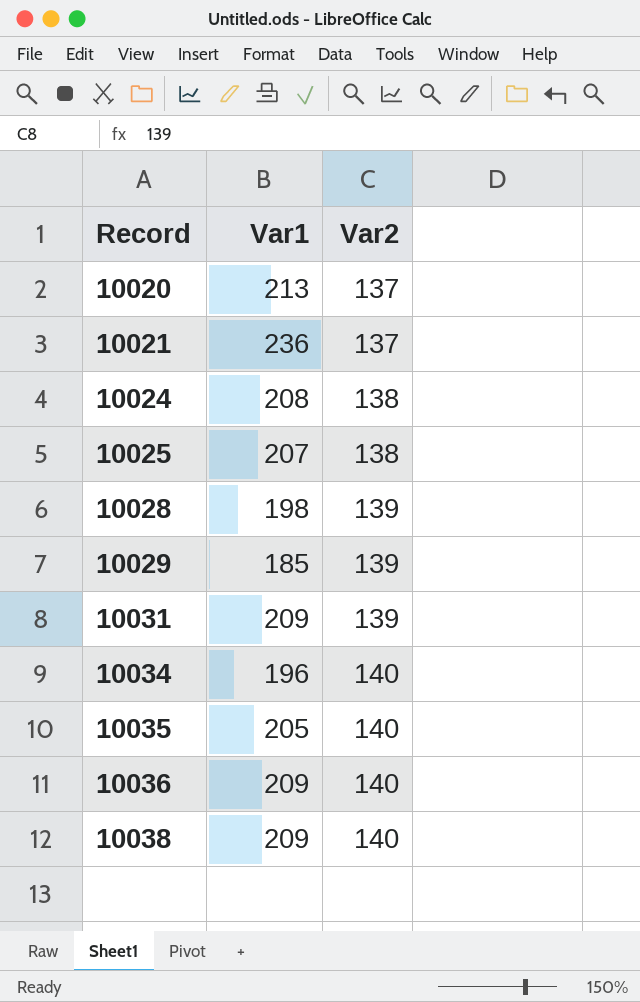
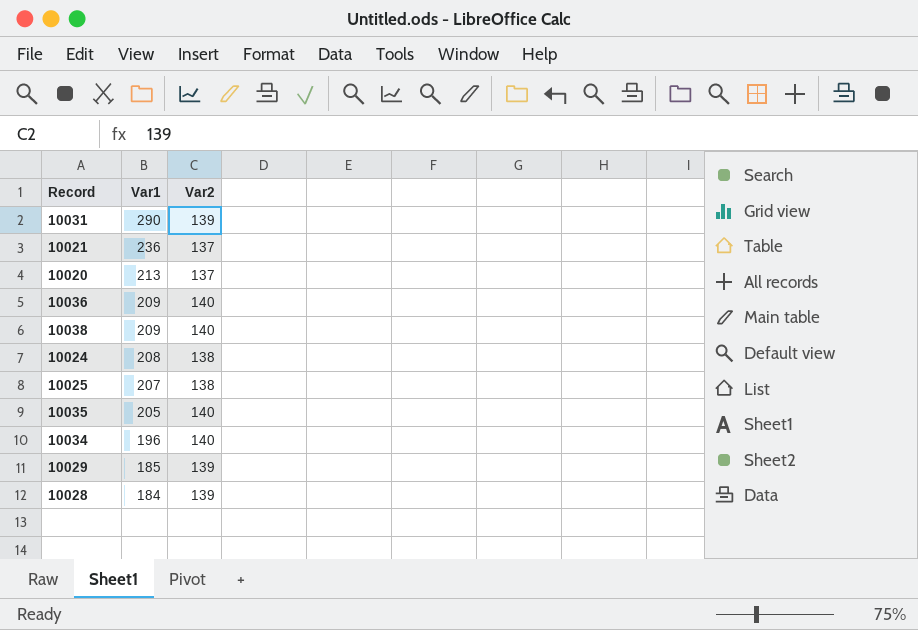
row order: Record ascending -> Var1 descending
10031 | Var1: 209 -> 290
10028 | Var1: 198 -> 184

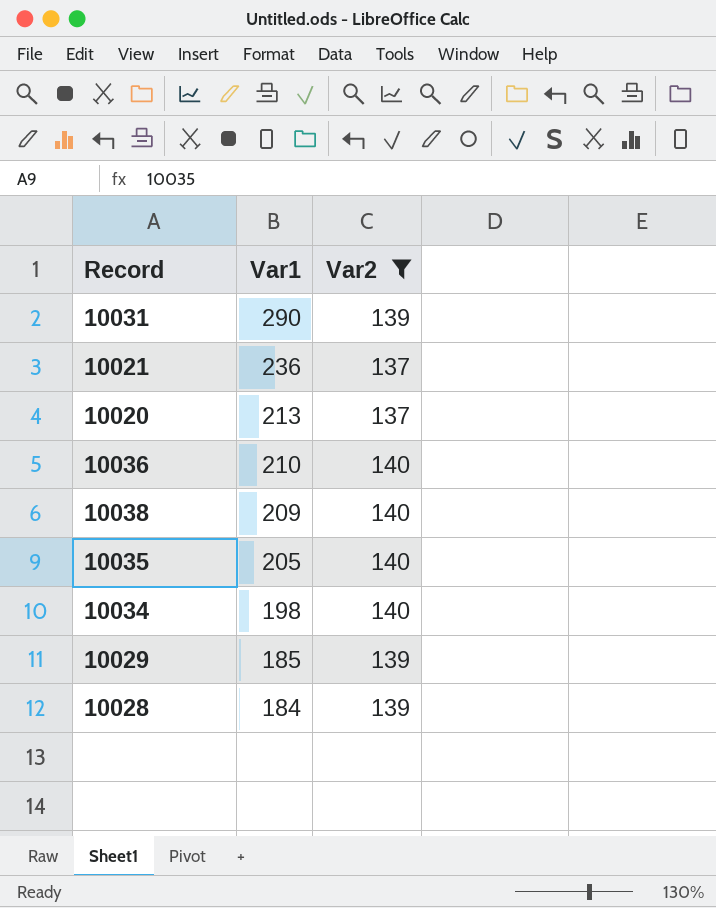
filter: none -> Var2 != 138
10036 | Var1: 209 -> 210
10034 | Var1: 196 -> 198

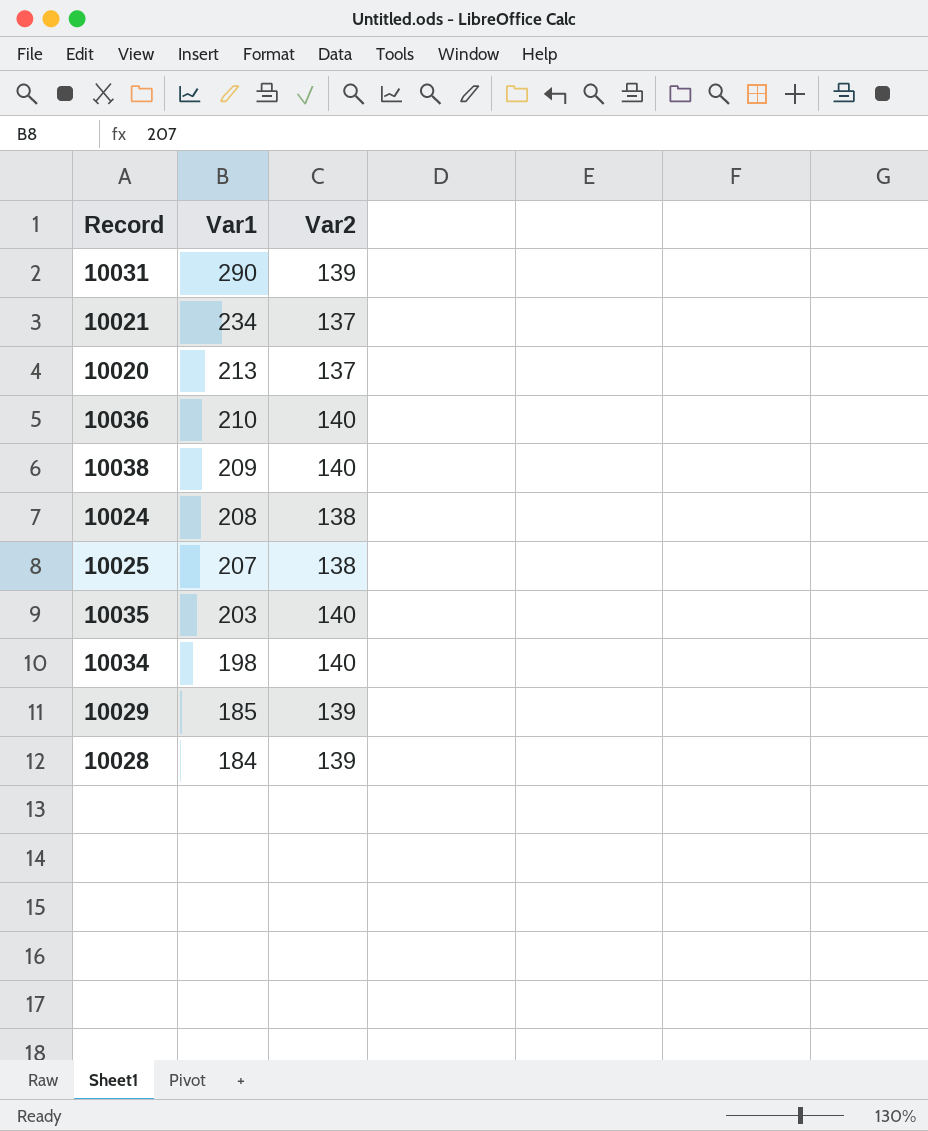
filter: Var2 != 138 -> none
10021 | Var1: 236 -> 234
10035 | Var1: 205 -> 203

